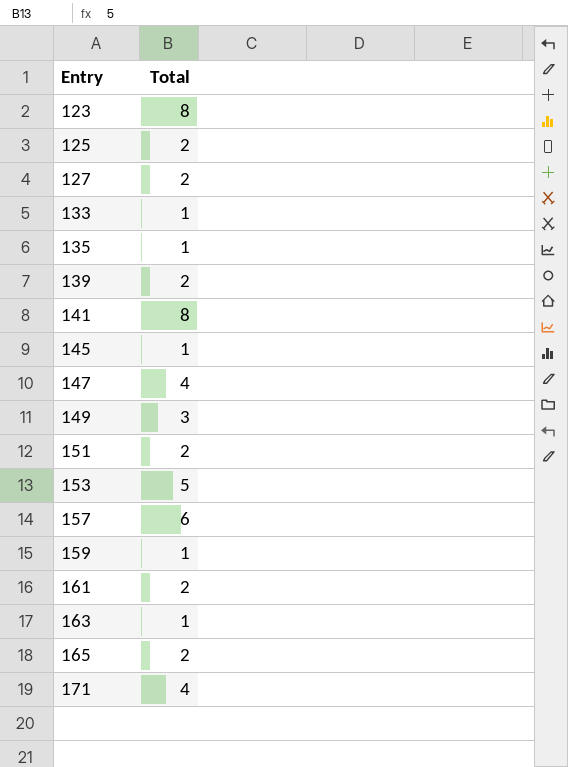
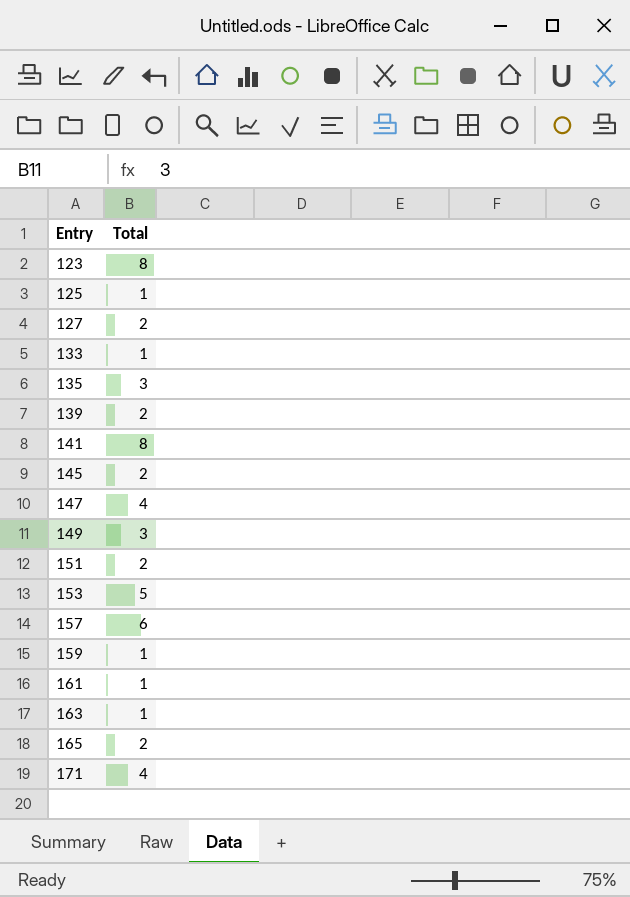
125 | Total: 2 -> 1
135 | Total: 1 -> 3
145 | Total: 1 -> 2
161 | Total: 2 -> 1

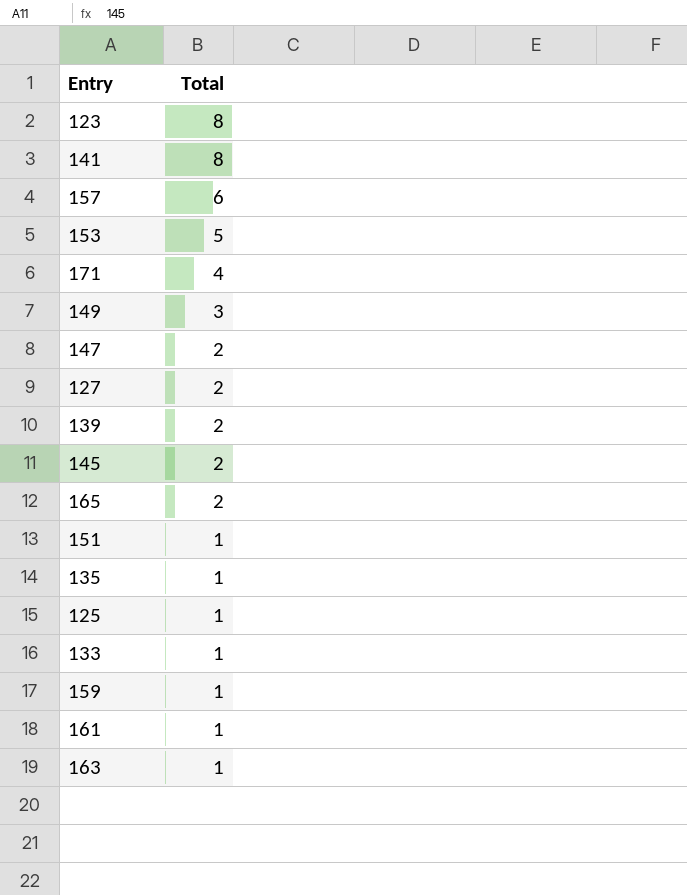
row order: Entry ascending -> Total descending
147 | Total: 4 -> 2
151 | Total: 2 -> 1
135 | Total: 3 -> 1

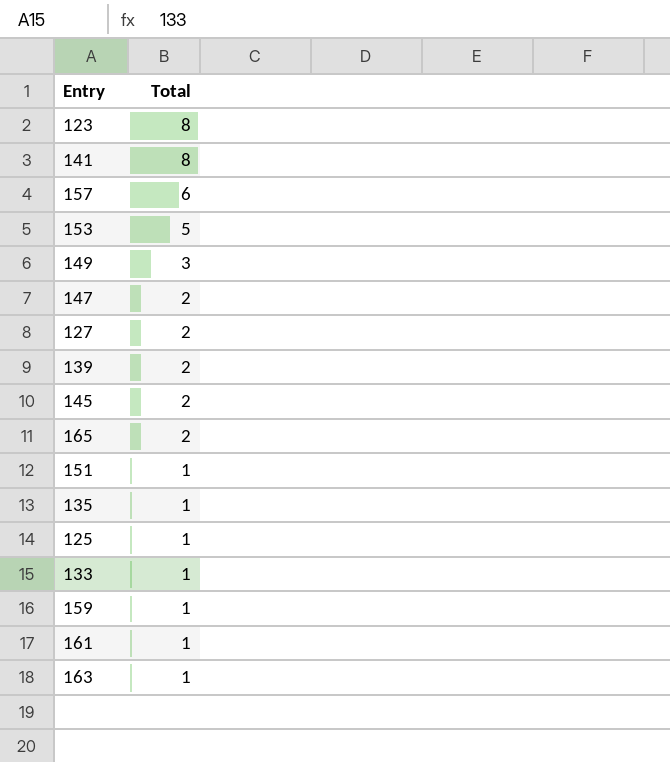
row 171: 4 -> none

